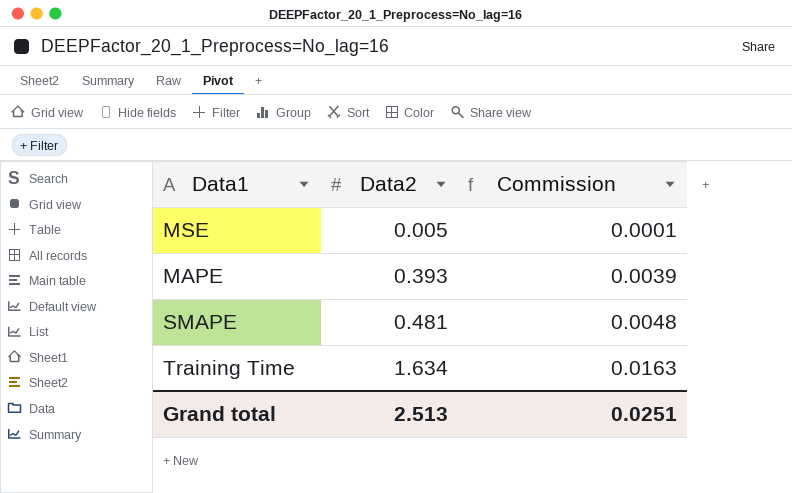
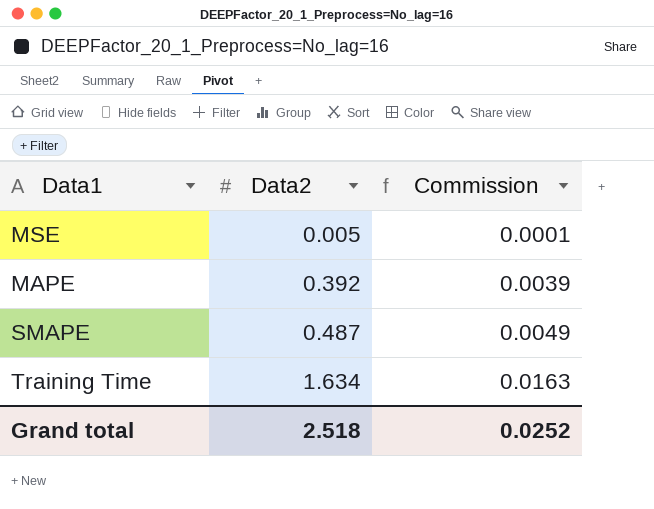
MAPE | Data2: 0.393 -> 0.392
SMAPE | Data2: 0.481 -> 0.487
SMAPE | Commission: 0.0048 -> 0.0049
Grand total | Data2: 2.513 -> 2.518
Grand total | Commission: 0.0251 -> 0.0252

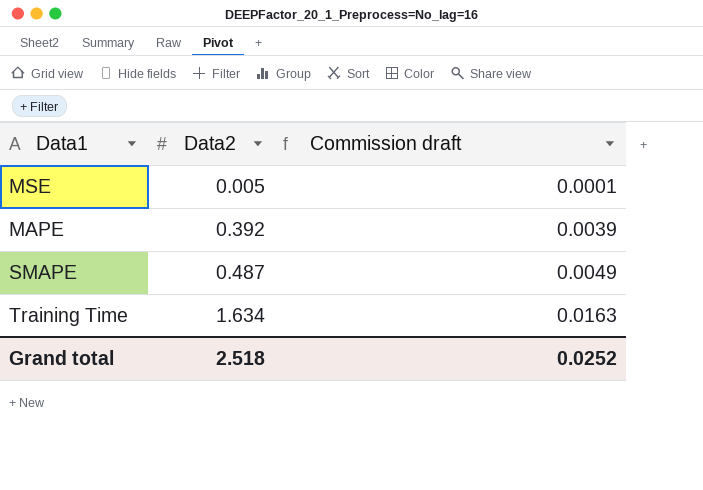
column name: Commission -> Commission draft

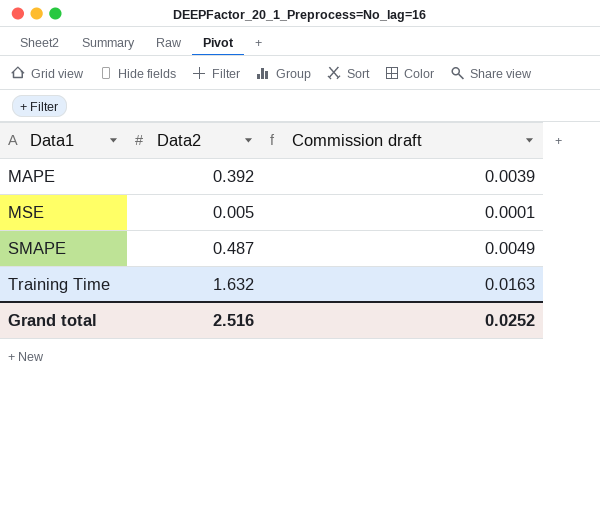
row order: Data2 ascending -> Data1 ascending
Training Time | Data2: 1.634 -> 1.632
Grand total | Data2: 2.518 -> 2.516

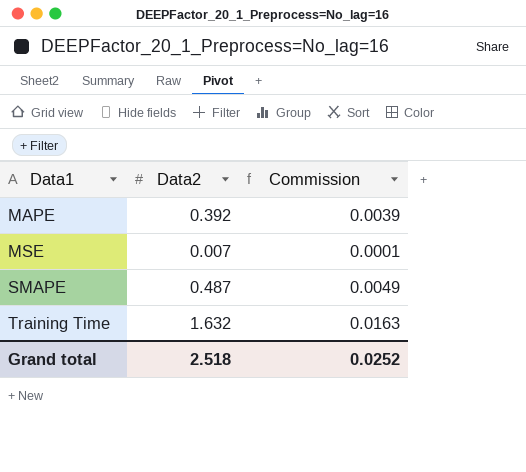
column name: Commission draft -> Commission
MSE | Data2: 0.005 -> 0.007
Grand total | Data2: 2.516 -> 2.518

